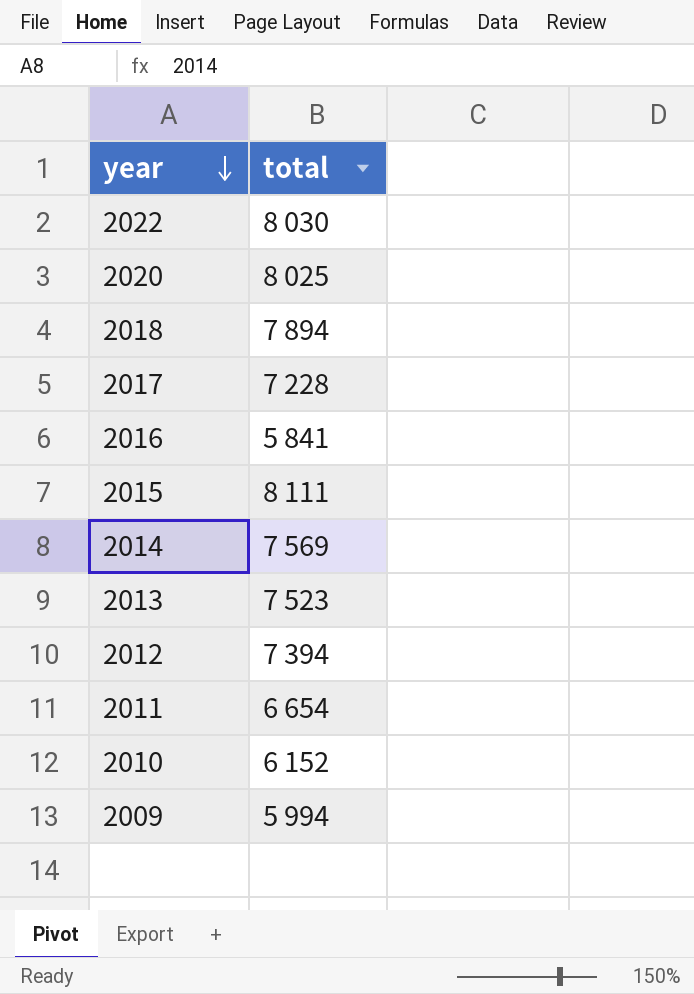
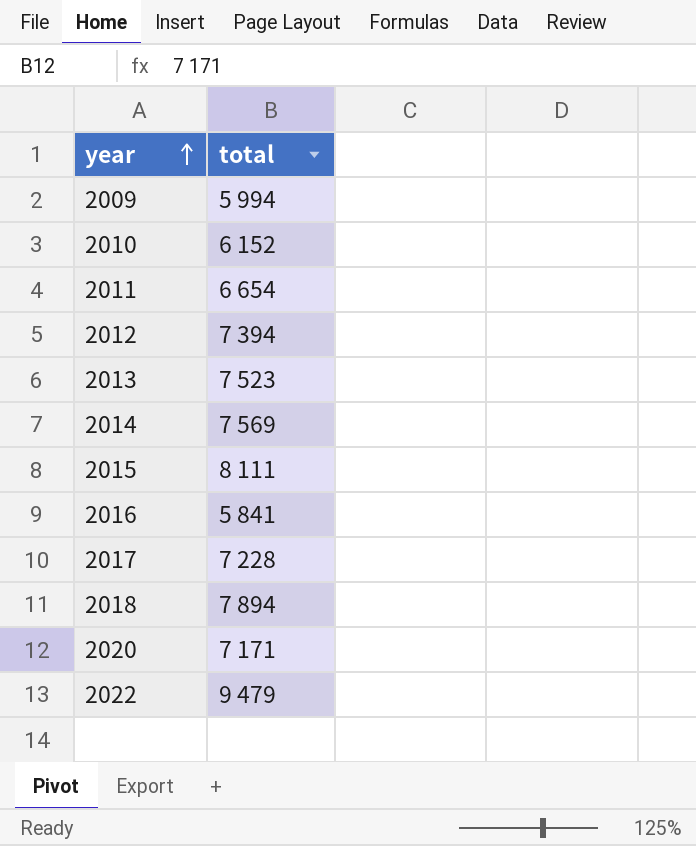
row order: year descending -> year ascending
2020 | total: 8 025 -> 7 171
2022 | total: 8 030 -> 9 479

